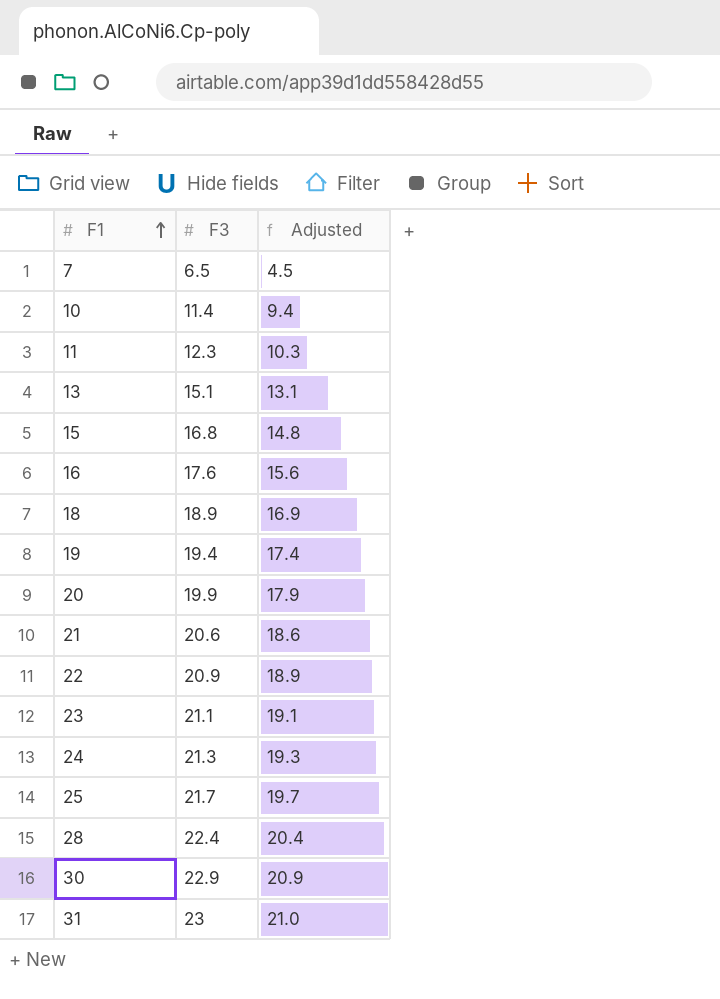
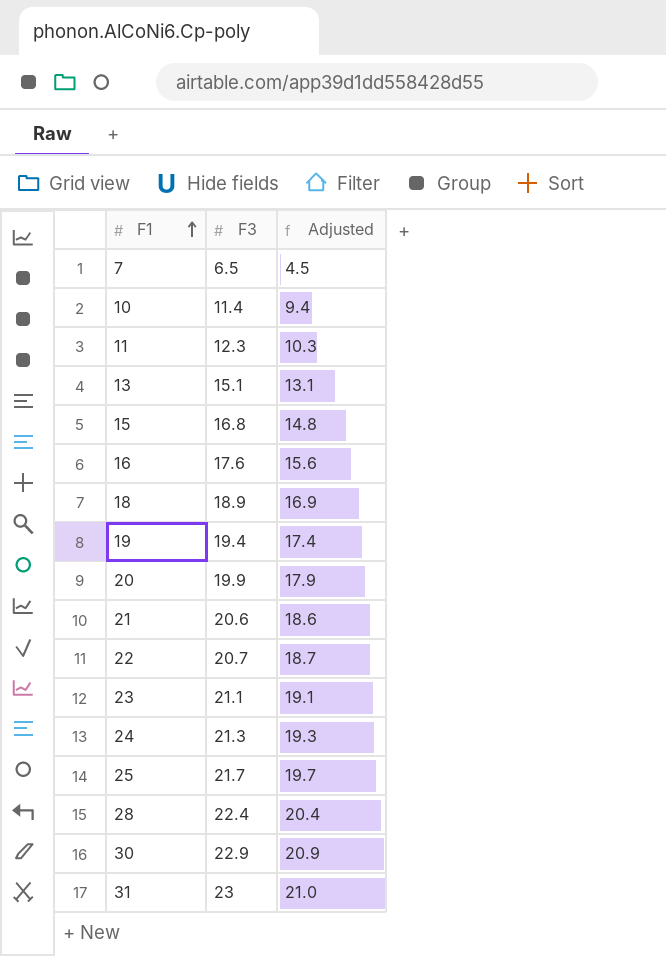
22 | F3: 20.9 -> 20.7
22 | Adjusted: 18.9 -> 18.7

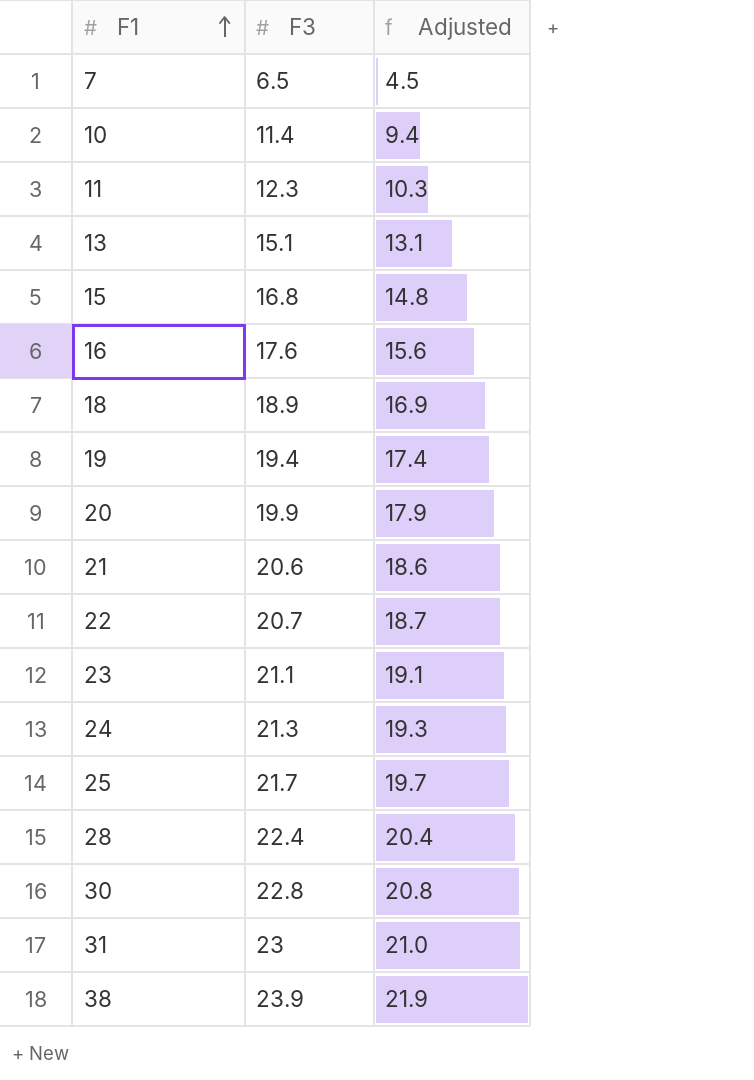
30 | F3: 22.9 -> 22.8
30 | Adjusted: 20.9 -> 20.8
row 38: none -> 23.9 | 21.9

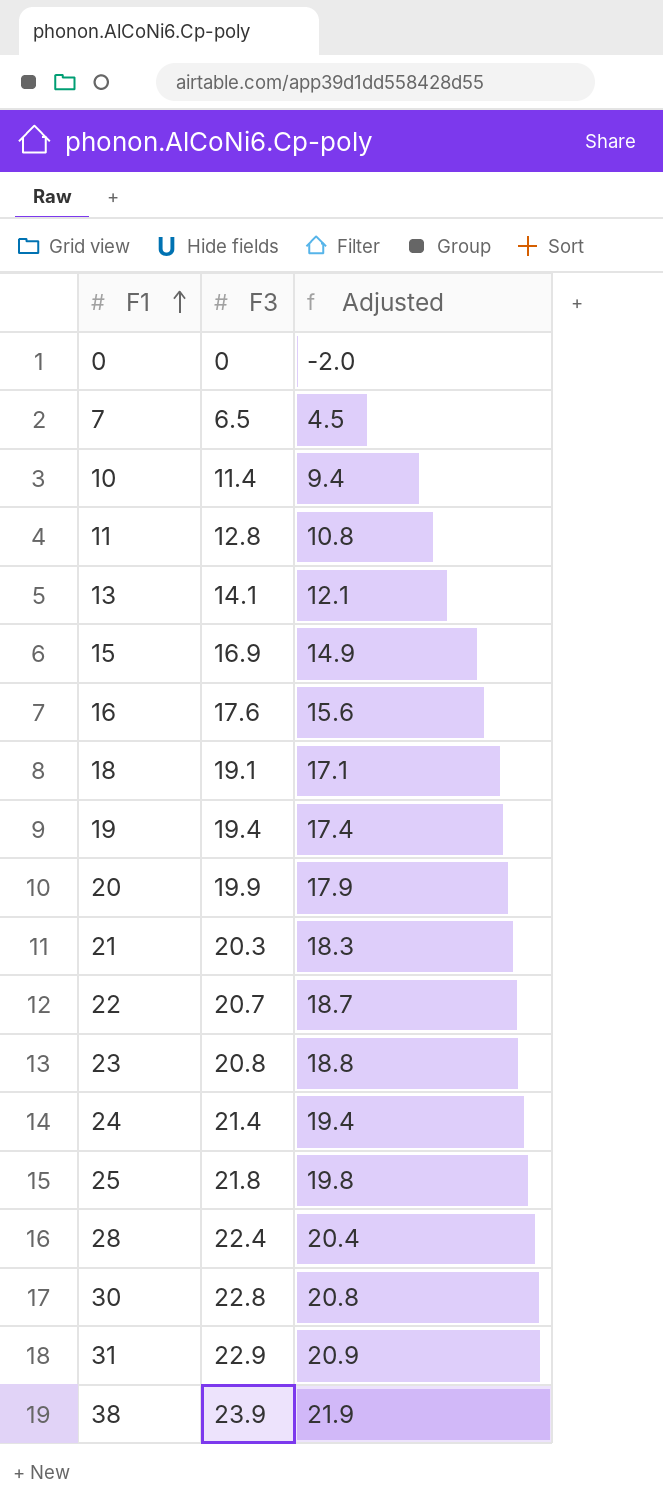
row 0: none -> 0 | -2.0
11 | F3: 12.3 -> 12.8
11 | Adjusted: 10.3 -> 10.8
13 | F3: 15.1 -> 14.1
13 | Adjusted: 13.1 -> 12.1
15 | F3: 16.8 -> 16.9
15 | Adjusted: 14.8 -> 14.9
18 | F3: 18.9 -> 19.1
18 | Adjusted: 16.9 -> 17.1
21 | F3: 20.6 -> 20.3
21 | Adjusted: 18.6 -> 18.3
23 | F3: 21.1 -> 20.8
23 | Adjusted: 19.1 -> 18.8
24 | F3: 21.3 -> 21.4
24 | Adjusted: 19.3 -> 19.4
25 | F3: 21.7 -> 21.8
25 | Adjusted: 19.7 -> 19.8
31 | F3: 23 -> 22.9
31 | Adjusted: 21.0 -> 20.9

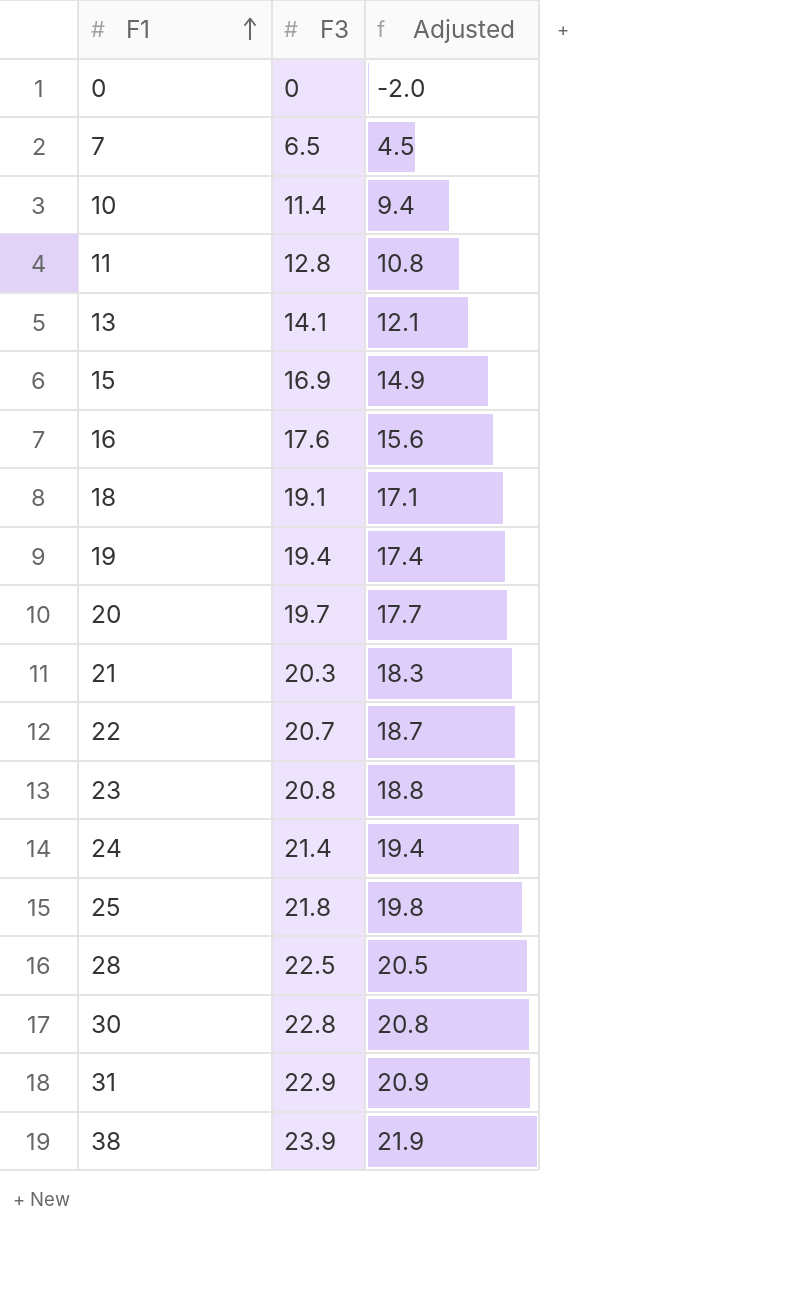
20 | F3: 19.9 -> 19.7
20 | Adjusted: 17.9 -> 17.7
28 | F3: 22.4 -> 22.5
28 | Adjusted: 20.4 -> 20.5

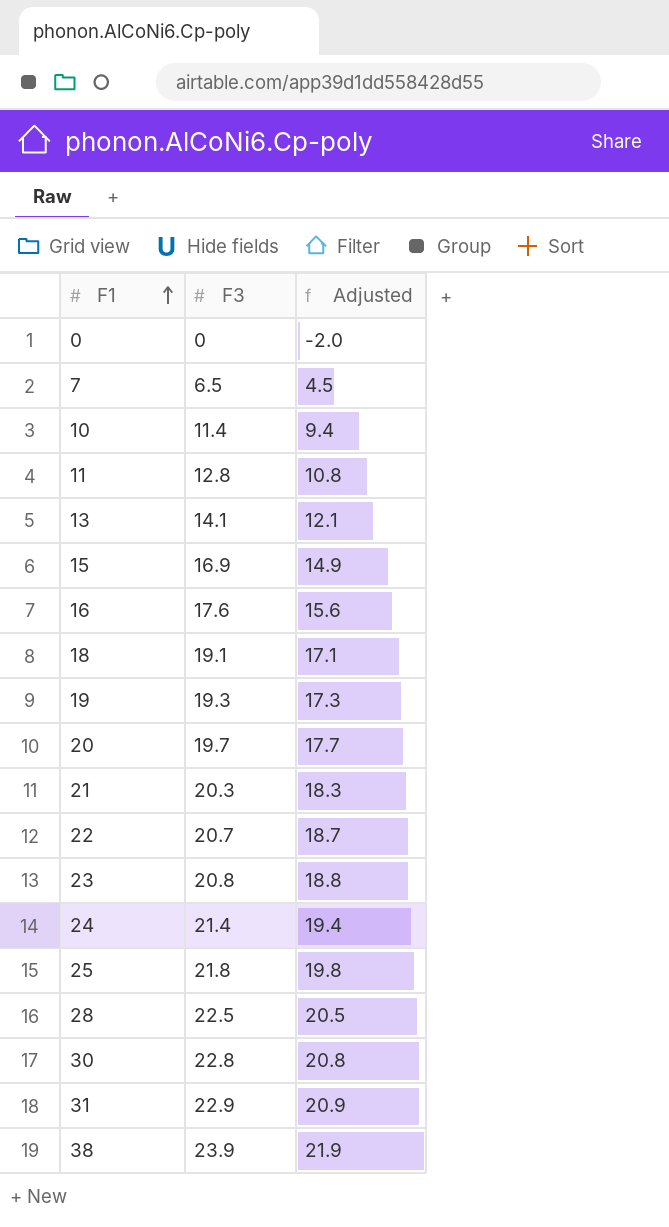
19 | F3: 19.4 -> 19.3
19 | Adjusted: 17.4 -> 17.3

